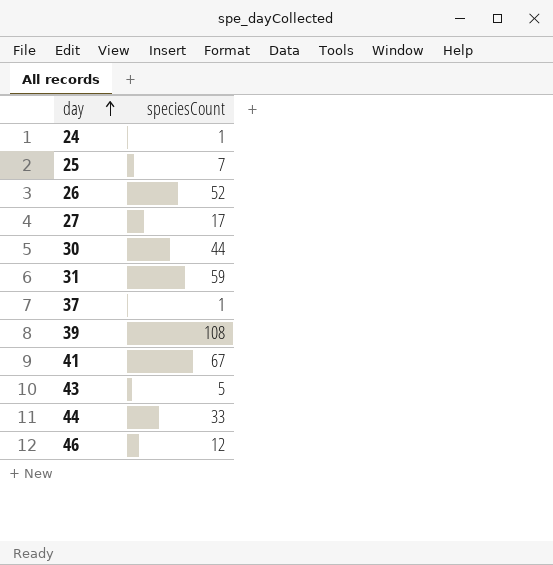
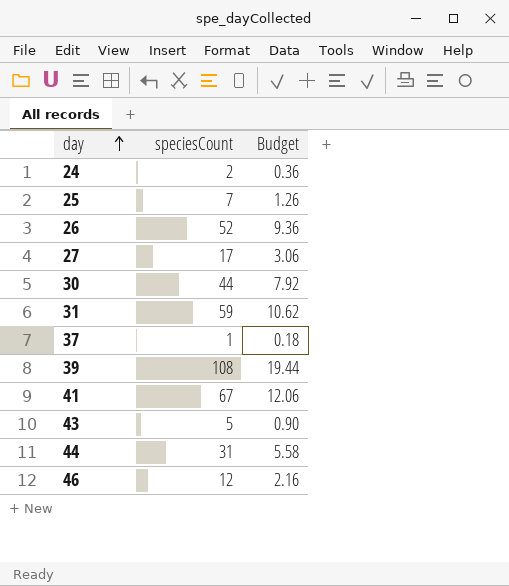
column Budget | formula: none -> [speciesCount] * 0.18
24 | speciesCount: 1 -> 2
44 | speciesCount: 33 -> 31

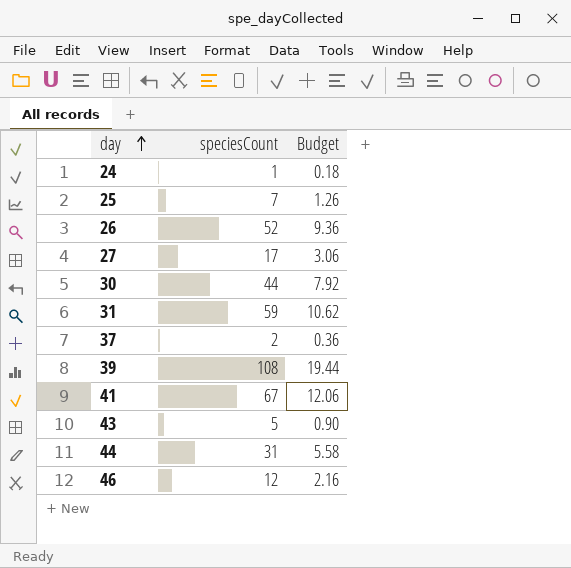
24 | speciesCount: 2 -> 1
24 | Budget: 0.36 -> 0.18
37 | speciesCount: 1 -> 2
37 | Budget: 0.18 -> 0.36

